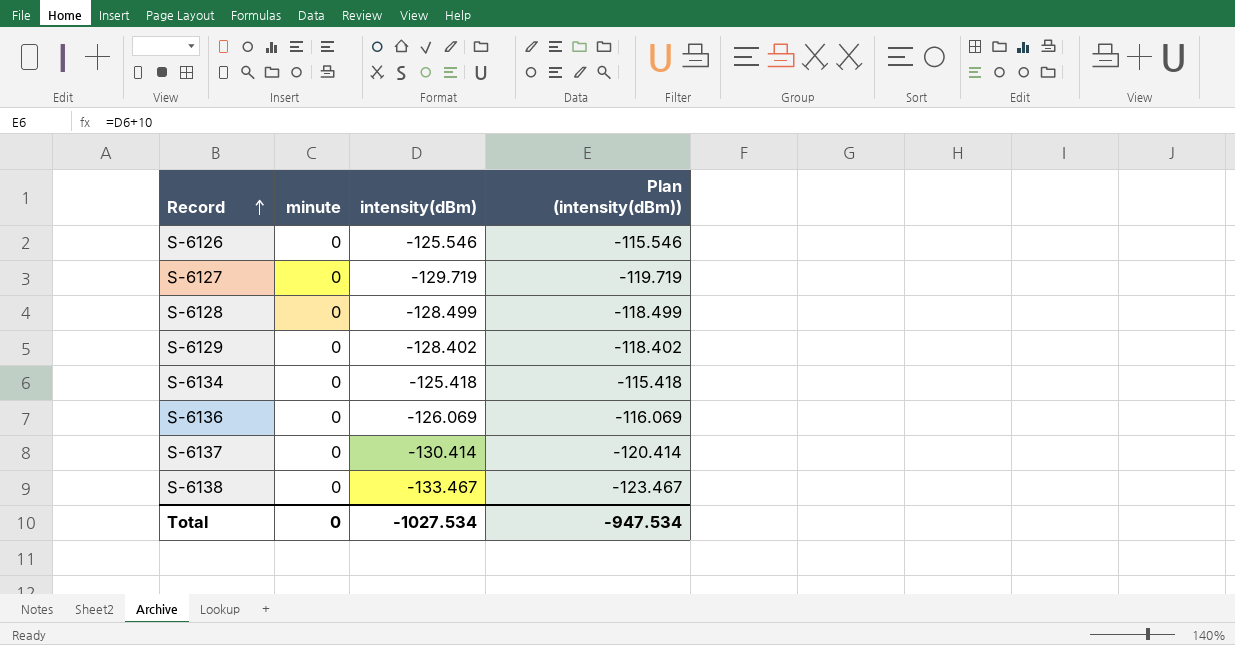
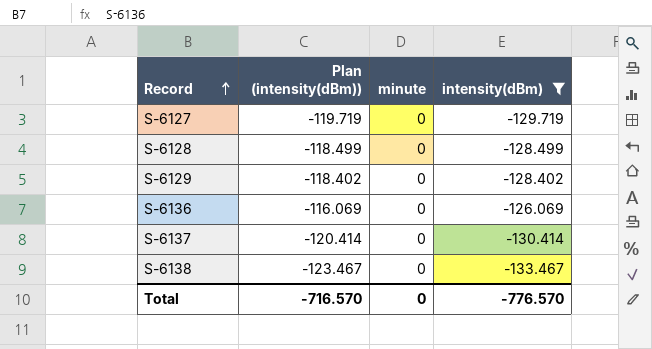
filter: none -> intensity(dBm) <= -126.069
column Plan (intensity(dBm)) | position: 4 -> 2
Total | Plan (intensity(dBm)): -947.534 -> -716.570
Total | intensity(dBm): -1027.534 -> -776.570

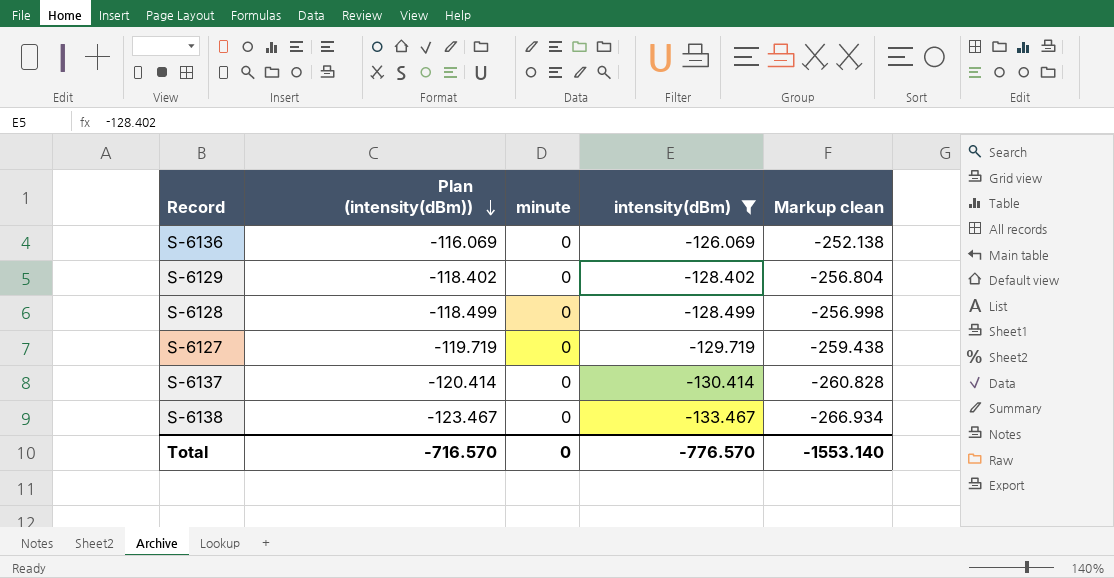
row order: Record ascending -> Plan (intensity(dBm)) descending
column Markup clean | formula: none -> [intensity(dBm)] * 2

